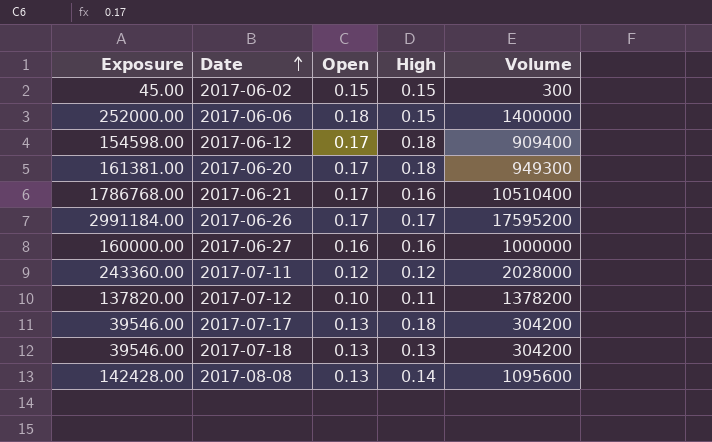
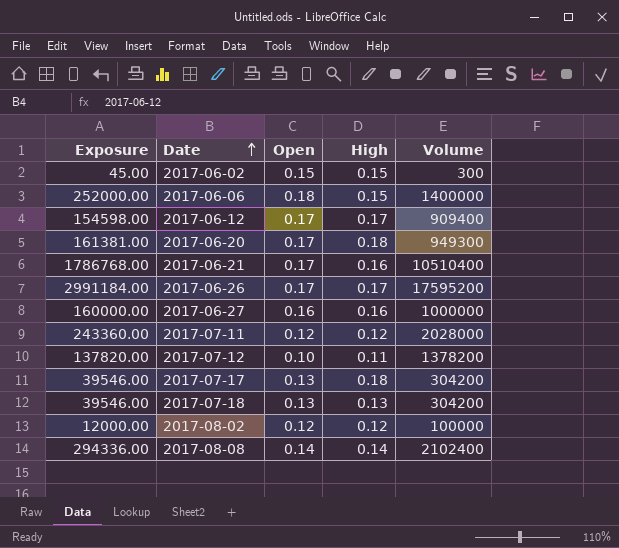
2017-06-12 | High: 0.18 -> 0.17
row 2017-08-02: none -> 12000.00 | 0.12 | 0.12 | 100000
2017-08-08 | Exposure: 142428.00 -> 294336.00
2017-08-08 | Open: 0.13 -> 0.14
2017-08-08 | Volume: 1095600 -> 2102400

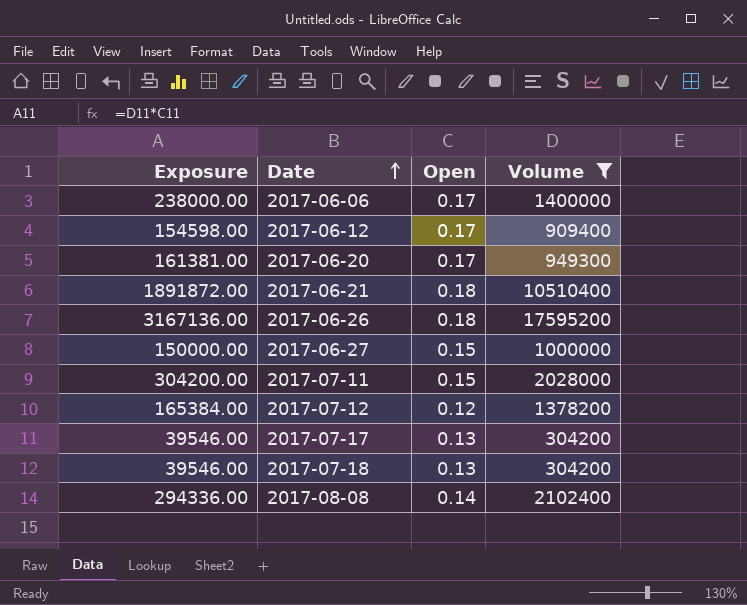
filter: none -> Volume >= 304200
column High | position: 4 -> none
2017-06-06 | Exposure: 252000.00 -> 238000.00
2017-06-06 | Open: 0.18 -> 0.17
2017-06-21 | Exposure: 1786768.00 -> 1891872.00
2017-06-21 | Open: 0.17 -> 0.18
2017-06-26 | Exposure: 2991184.00 -> 3167136.00
2017-06-26 | Open: 0.17 -> 0.18
2017-06-27 | Exposure: 160000.00 -> 150000.00
2017-06-27 | Open: 0.16 -> 0.15
2017-07-11 | Exposure: 243360.00 -> 304200.00
2017-07-11 | Open: 0.12 -> 0.15
2017-07-12 | Exposure: 137820.00 -> 165384.00
2017-07-12 | Open: 0.10 -> 0.12

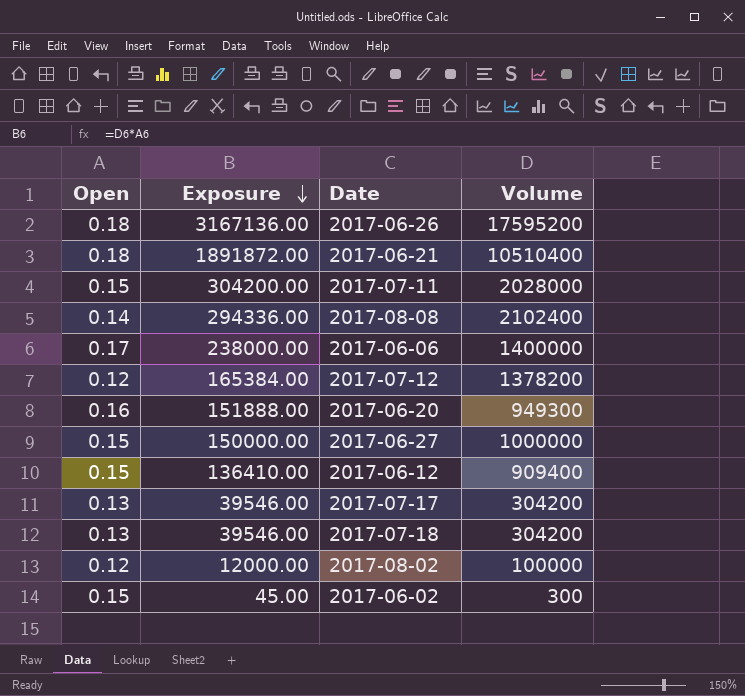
filter: Volume >= 304200 -> none
row order: Date ascending -> Exposure descending
column Open | position: 3 -> 1
2017-06-20 | Open: 0.17 -> 0.16
2017-06-20 | Exposure: 161381.00 -> 151888.00
2017-06-12 | Open: 0.17 -> 0.15
2017-06-12 | Exposure: 154598.00 -> 136410.00

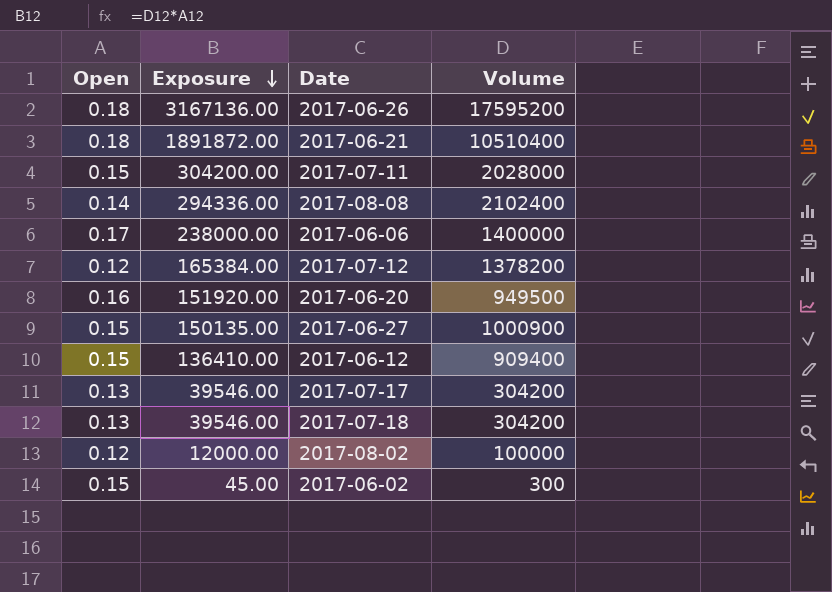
2017-06-20 | Exposure: 151888.00 -> 151920.00
2017-06-20 | Volume: 949300 -> 949500
2017-06-27 | Exposure: 150000.00 -> 150135.00
2017-06-27 | Volume: 1000000 -> 1000900

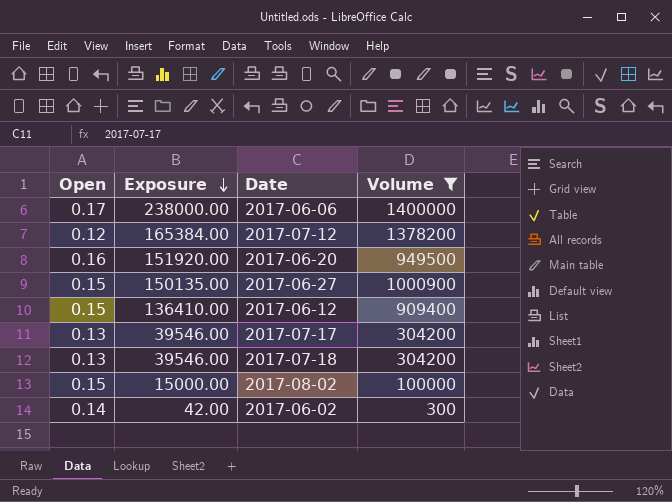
filter: none -> Volume <= 1400000
2017-08-02 | Open: 0.12 -> 0.15
2017-08-02 | Exposure: 12000.00 -> 15000.00
2017-06-02 | Open: 0.15 -> 0.14
2017-06-02 | Exposure: 45.00 -> 42.00

